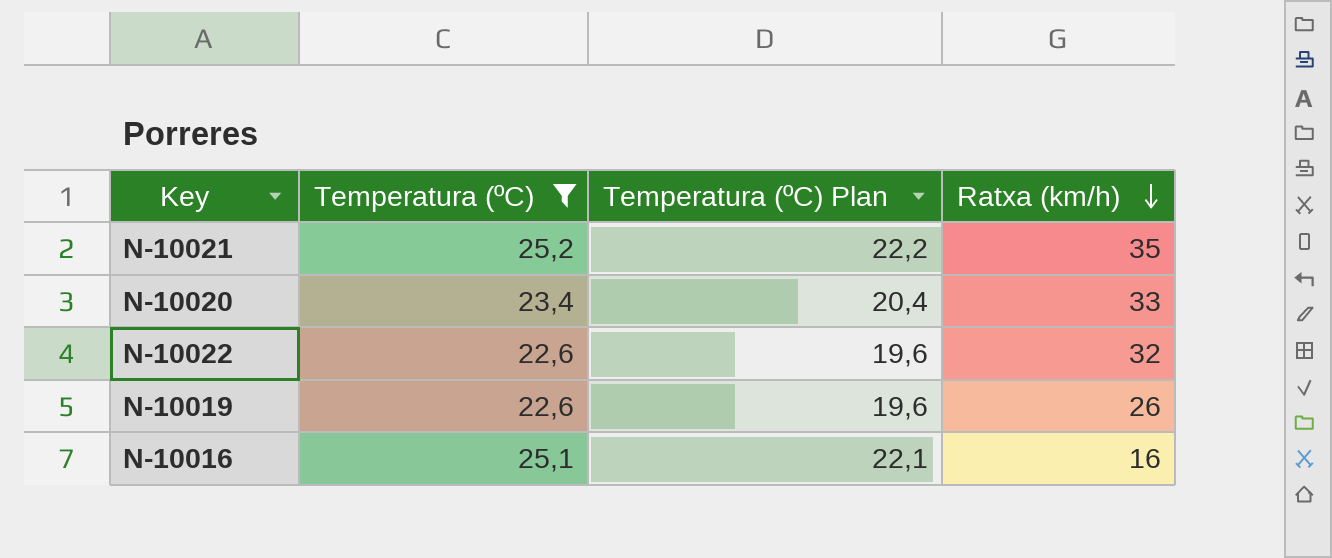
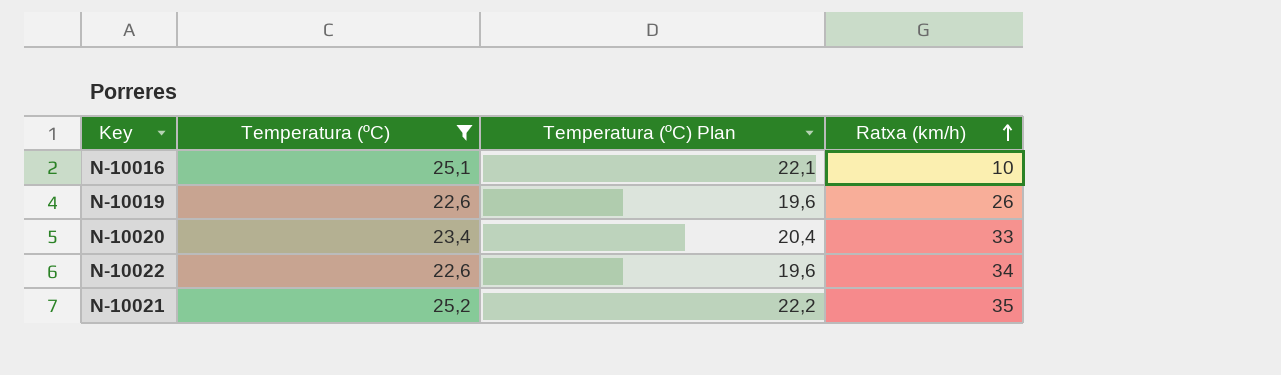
row order: Ratxa (km/h) descending -> Ratxa (km/h) ascending
N-10016 | Ratxa (km/h): 16 -> 10
N-10022 | Ratxa (km/h): 32 -> 34

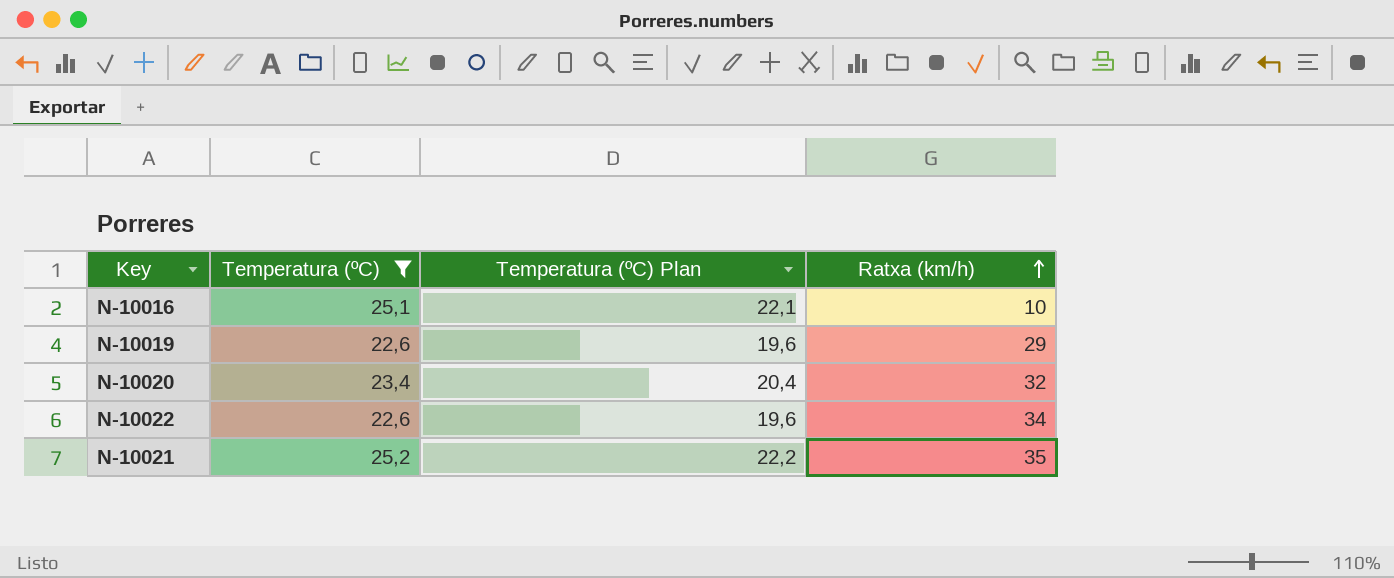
N-10019 | Ratxa (km/h): 26 -> 29
N-10020 | Ratxa (km/h): 33 -> 32

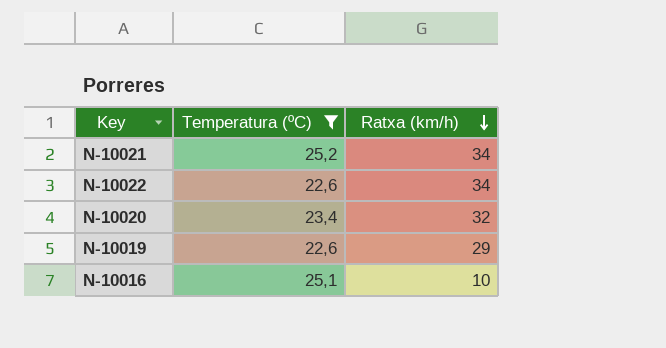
row order: Ratxa (km/h) ascending -> Ratxa (km/h) descending
column Temperatura (ºC) Plan | formula: [Temperatura (ºC)] - 3 -> none
N-10021 | Ratxa (km/h): 35 -> 34

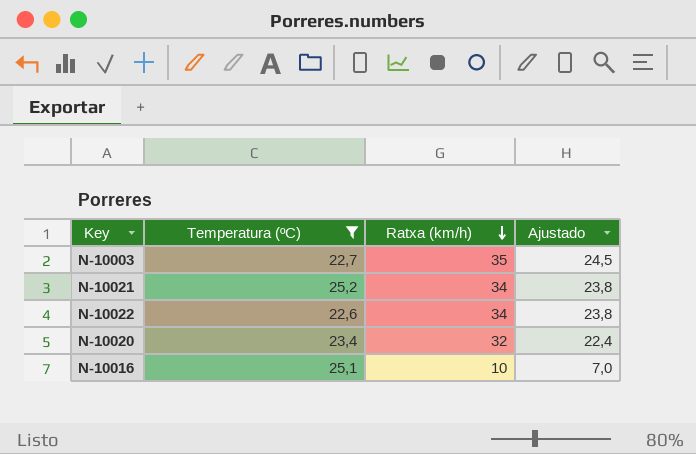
column Ajustado | formula: none -> [Ratxa (km/h)] * 0,7
row N-10019: 22,6 | 29 -> none
row N-10003: none -> 22,7 | 35 | 24,5

